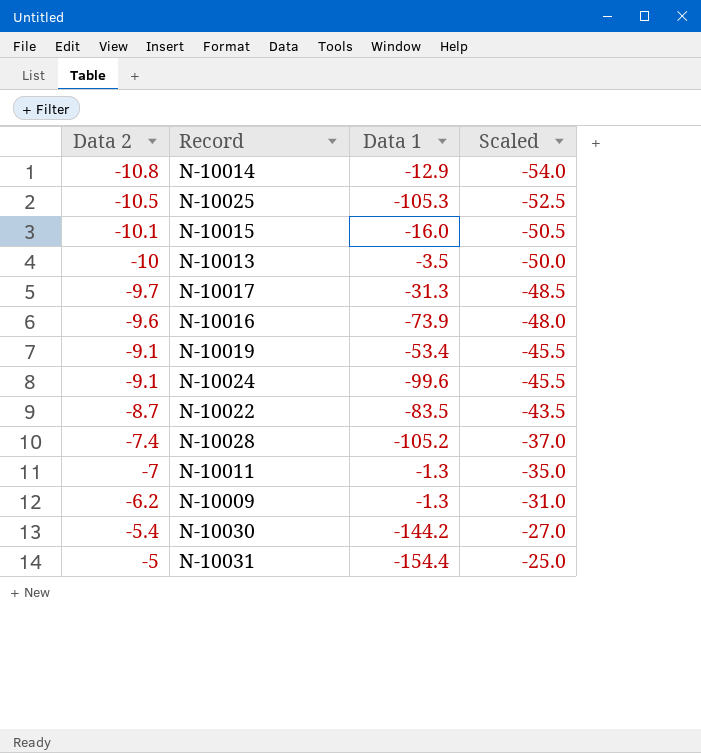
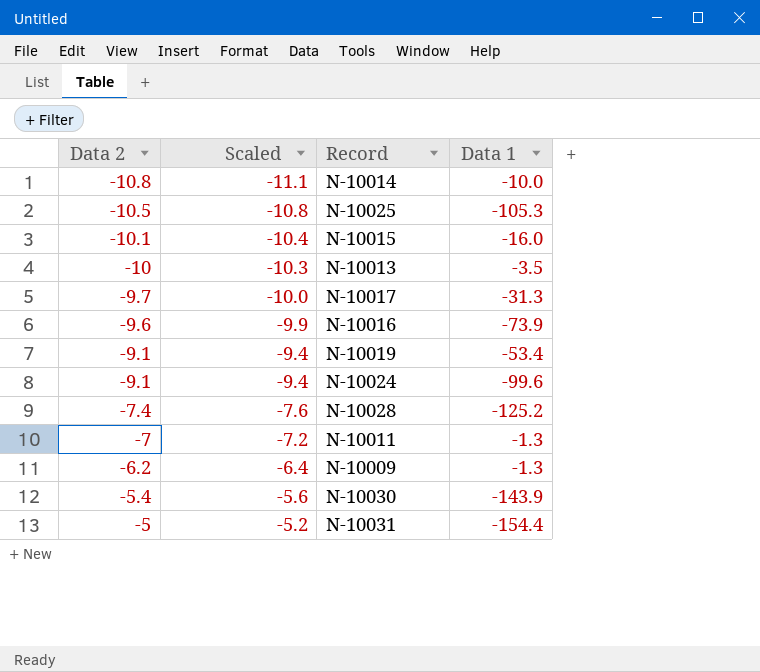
column Scaled | formula: [Data 2] * 5 -> [Data 2] * 1.03
column Scaled | position: 4 -> 2
row N-10022: -8.7 | -83.5 | -43.5 -> none
N-10014 | Data 1: -12.9 -> -10.0
N-10028 | Data 1: -105.2 -> -125.2
N-10030 | Data 1: -144.2 -> -143.9

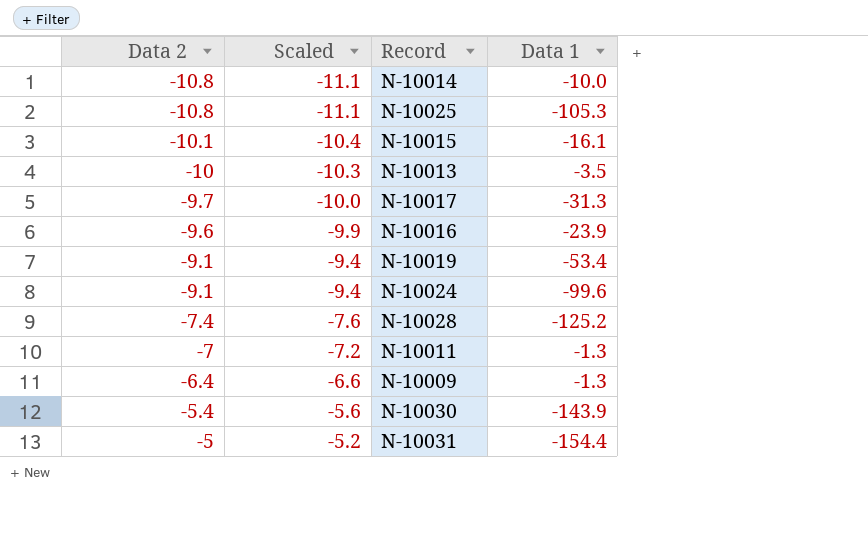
N-10025 | Data 2: -10.5 -> -10.8
N-10025 | Scaled: -10.8 -> -11.1
N-10015 | Data 1: -16.0 -> -16.1
N-10016 | Data 1: -73.9 -> -23.9
N-10009 | Data 2: -6.2 -> -6.4
N-10009 | Scaled: -6.4 -> -6.6

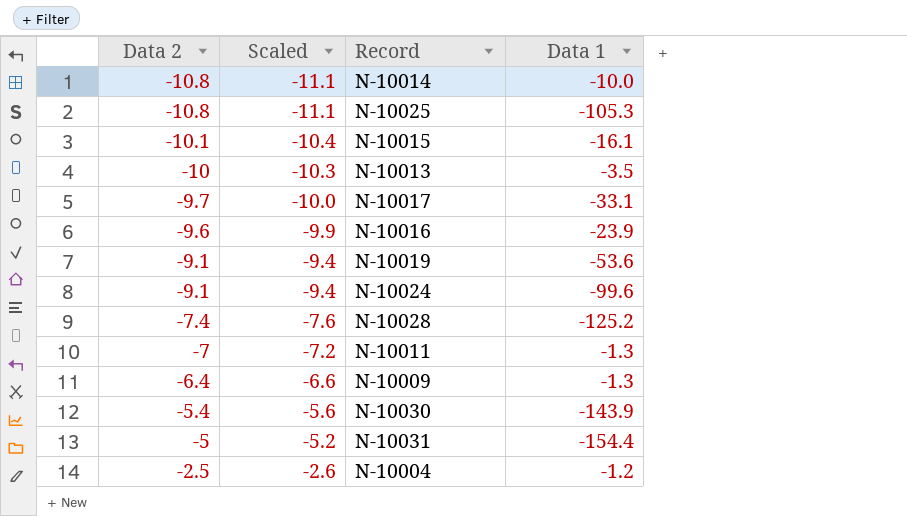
N-10017 | Data 1: -31.3 -> -33.1
N-10019 | Data 1: -53.4 -> -53.6
row N-10004: none -> -2.5 | -2.6 | -1.2

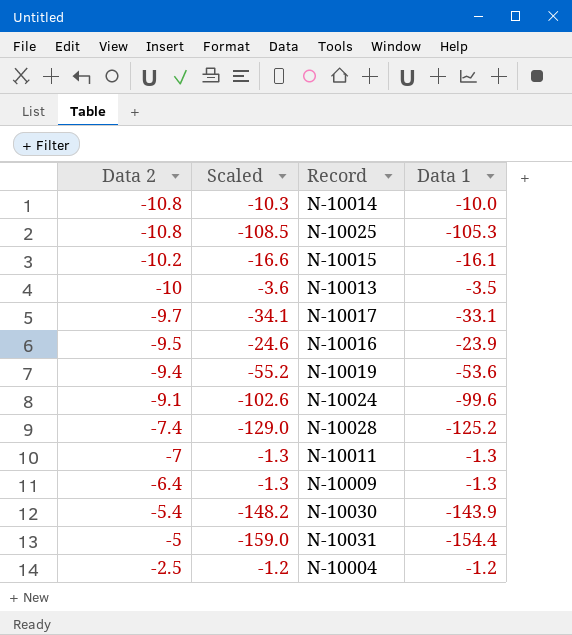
column Scaled | formula: [Data 2] * 1.03 -> [Data 1] * 1.03
N-10015 | Data 2: -10.1 -> -10.2
N-10016 | Data 2: -9.6 -> -9.5
N-10019 | Data 2: -9.1 -> -9.4

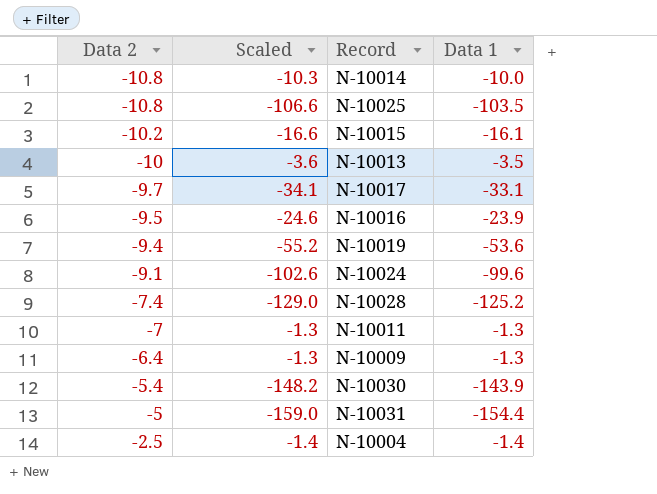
N-10025 | Scaled: -108.5 -> -106.6
N-10025 | Data 1: -105.3 -> -103.5
N-10004 | Scaled: -1.2 -> -1.4
N-10004 | Data 1: -1.2 -> -1.4

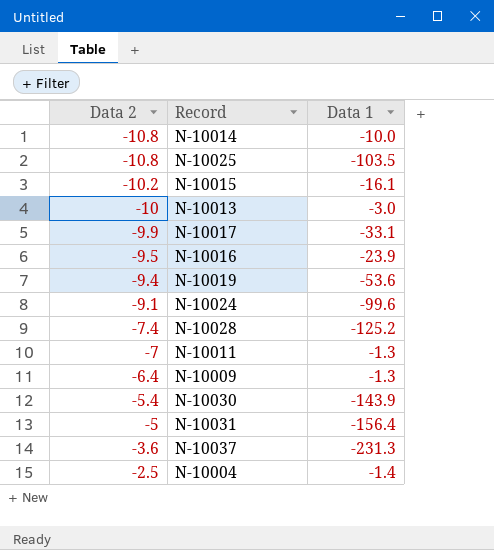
column Scaled | formula: [Data 1] * 1.03 -> none
N-10013 | Data 1: -3.5 -> -3.0
N-10017 | Data 2: -9.7 -> -9.9
N-10031 | Data 1: -154.4 -> -156.4
row N-10037: none -> -3.6 | -231.3

